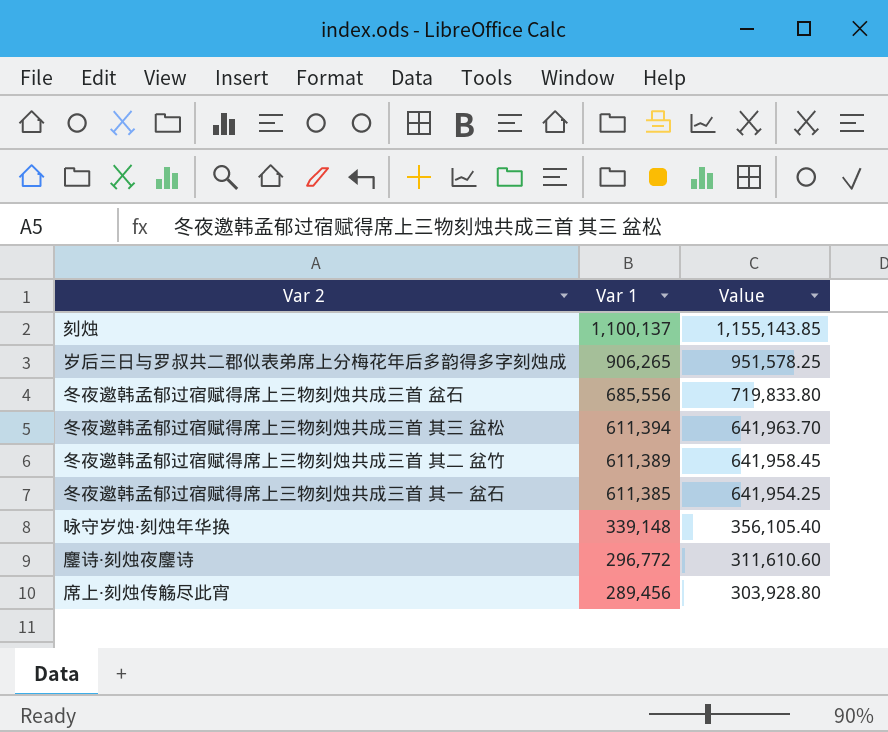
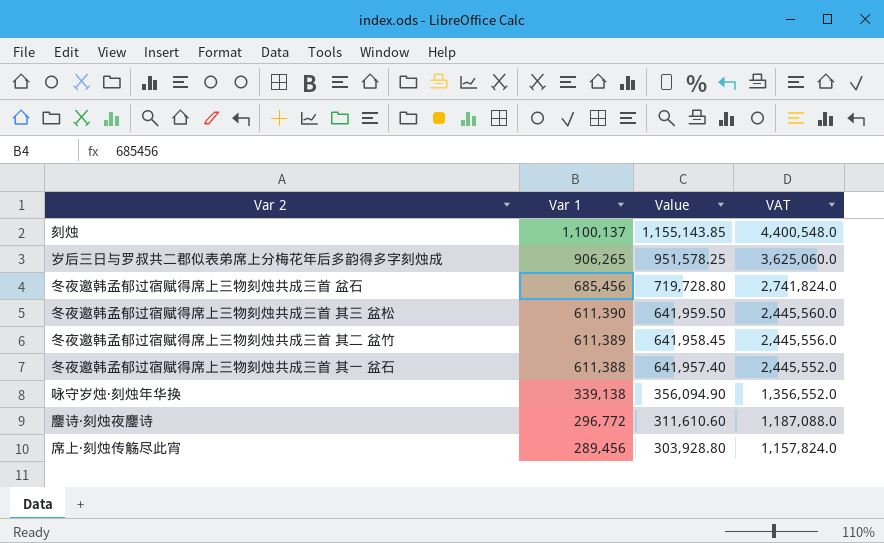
column VAT | formula: none -> [Var 1] * 4
冬夜邀韩孟郁过宿赋得席上三物刻烛共成三首 盆石 | Var 1: 685,556 -> 685,456
冬夜邀韩孟郁过宿赋得席上三物刻烛共成三首 盆石 | Value: 719,833.80 -> 719,728.80
冬夜邀韩孟郁过宿赋得席上三物刻烛共成三首 其三 盆松 | Var 1: 611,394 -> 611,390
冬夜邀韩孟郁过宿赋得席上三物刻烛共成三首 其三 盆松 | Value: 641,963.70 -> 641,959.50
冬夜邀韩孟郁过宿赋得席上三物刻烛共成三首 其一 盆石 | Var 1: 611,385 -> 611,388
冬夜邀韩孟郁过宿赋得席上三物刻烛共成三首 其一 盆石 | Value: 641,954.25 -> 641,957.40
咏守岁烛·刻烛年华换 | Var 1: 339,148 -> 339,138
咏守岁烛·刻烛年华换 | Value: 356,105.40 -> 356,094.90

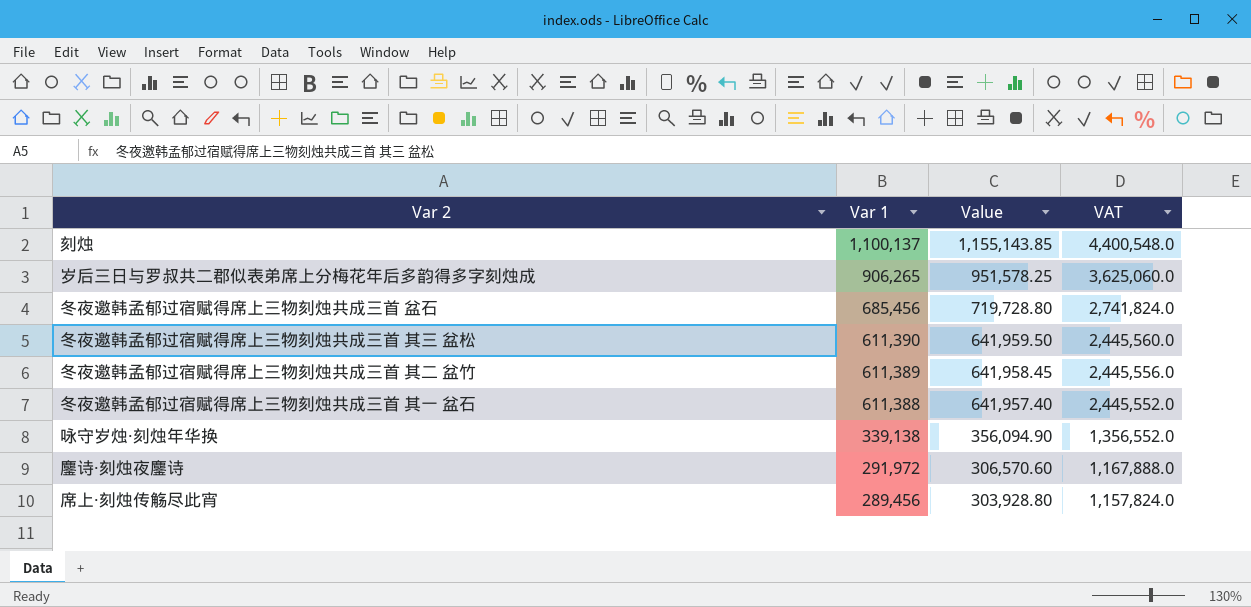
鏖诗·刻烛夜鏖诗 | Var 1: 296,772 -> 291,972
鏖诗·刻烛夜鏖诗 | Value: 311,610.60 -> 306,570.60
鏖诗·刻烛夜鏖诗 | VAT: 1,187,088.0 -> 1,167,888.0

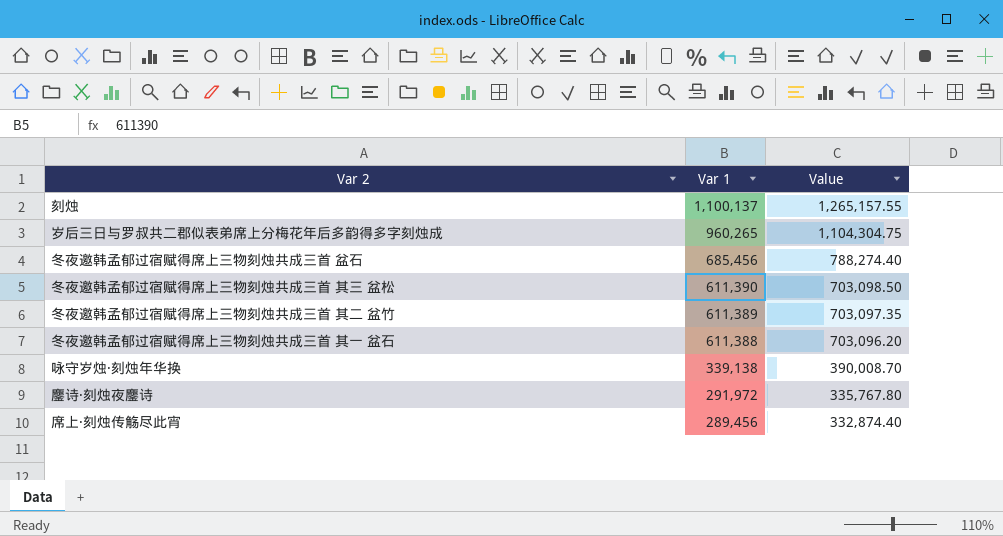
column VAT | formula: [Var 1] * 4 -> none
column Value | formula: [Var 1] * 1.05 -> [Var 1] * 1.15
岁后三日与罗叔共二郡似表弟席上分梅花年后多韵得多字刻烛成 | Var 1: 906,265 -> 960,265

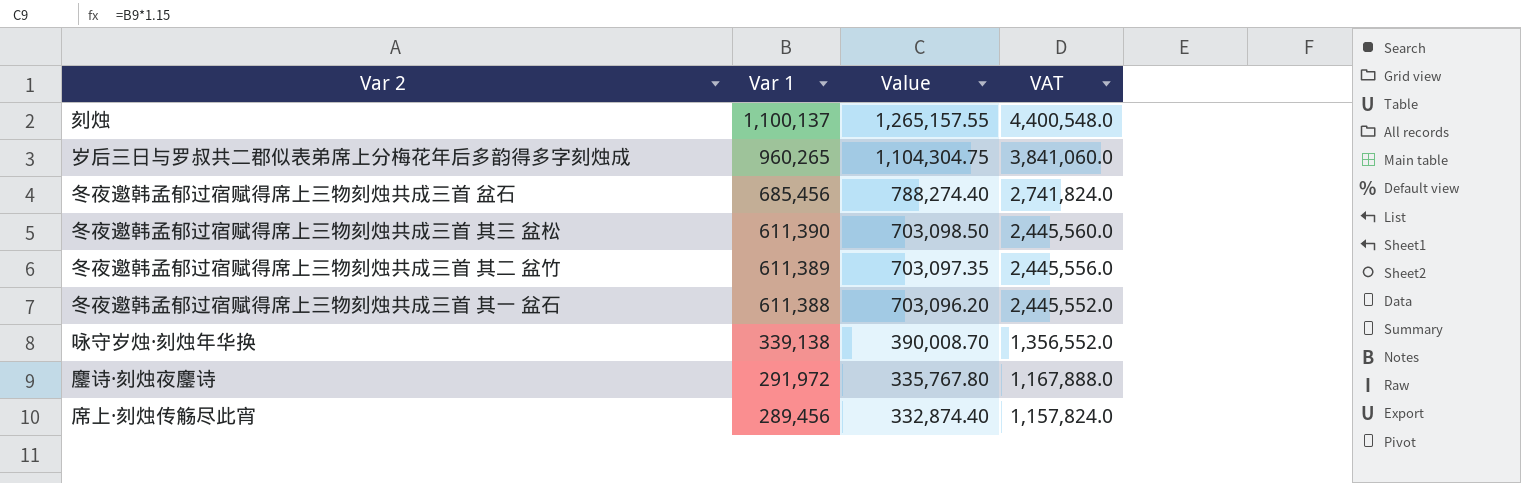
column VAT | formula: none -> [Var 1] * 4

